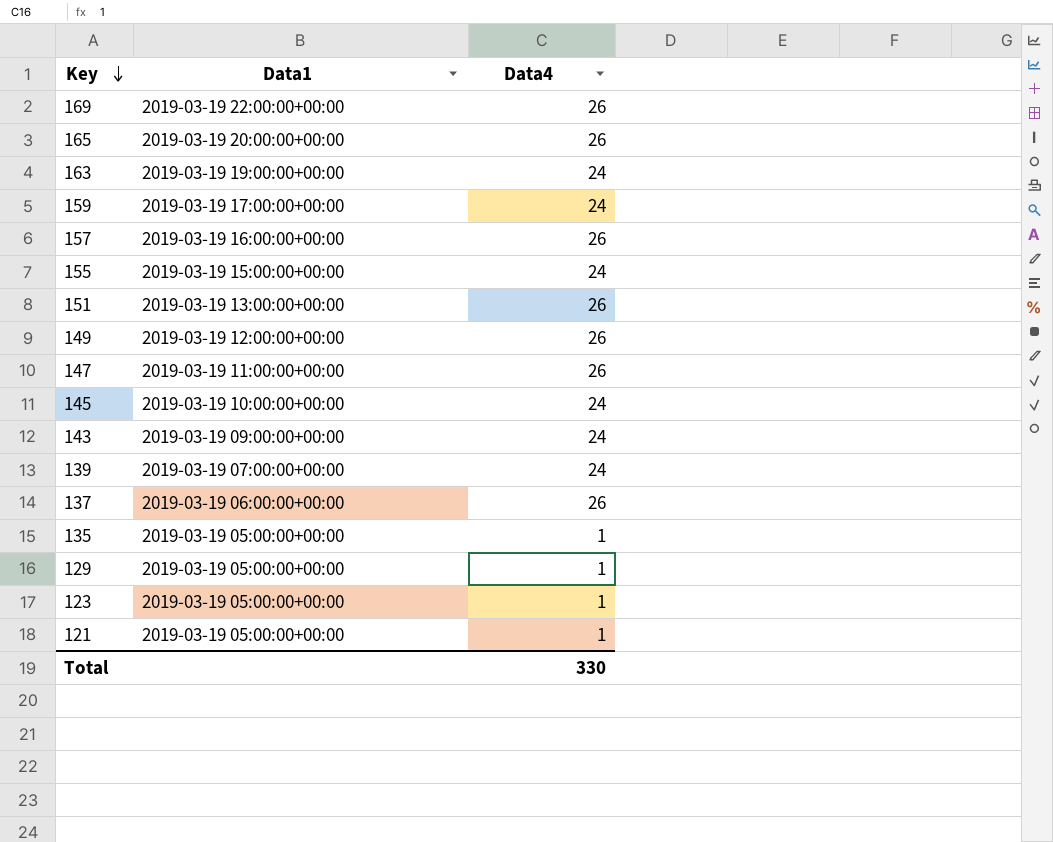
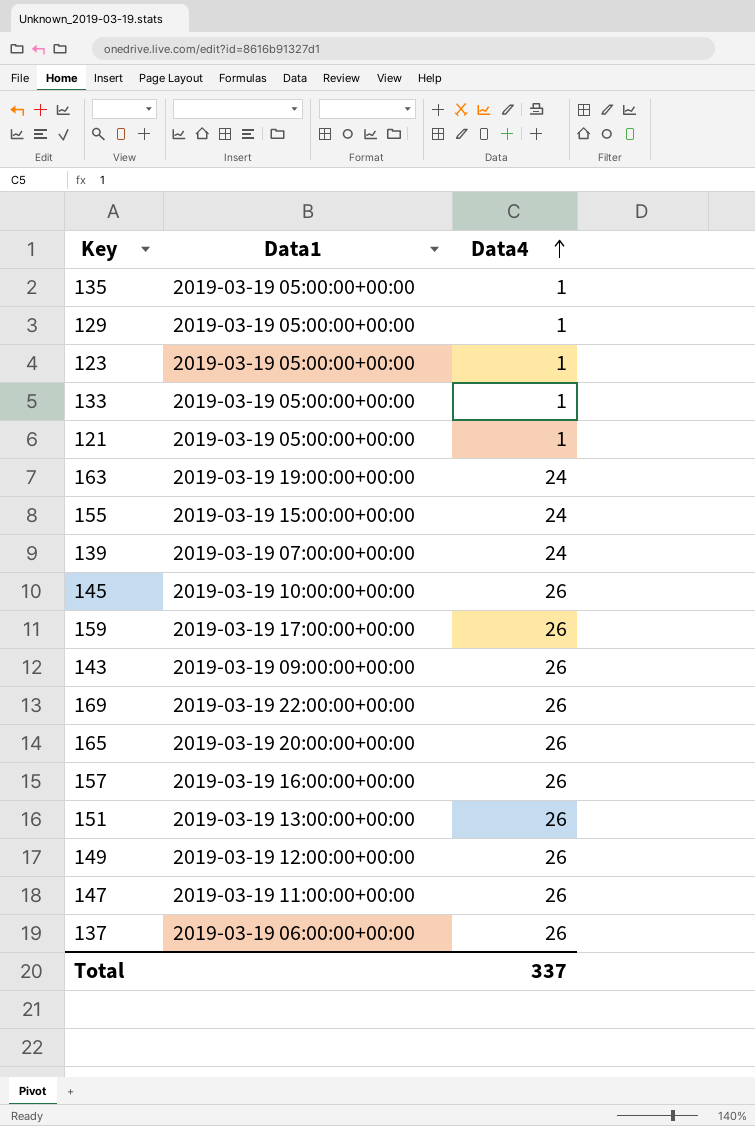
row order: Key descending -> Data4 ascending
row 133: none -> 2019-03-19 05:00:00+00:00 | 1
145 | Data4: 24 -> 26
159 | Data4: 24 -> 26
143 | Data4: 24 -> 26
Total | Data4: 330 -> 337

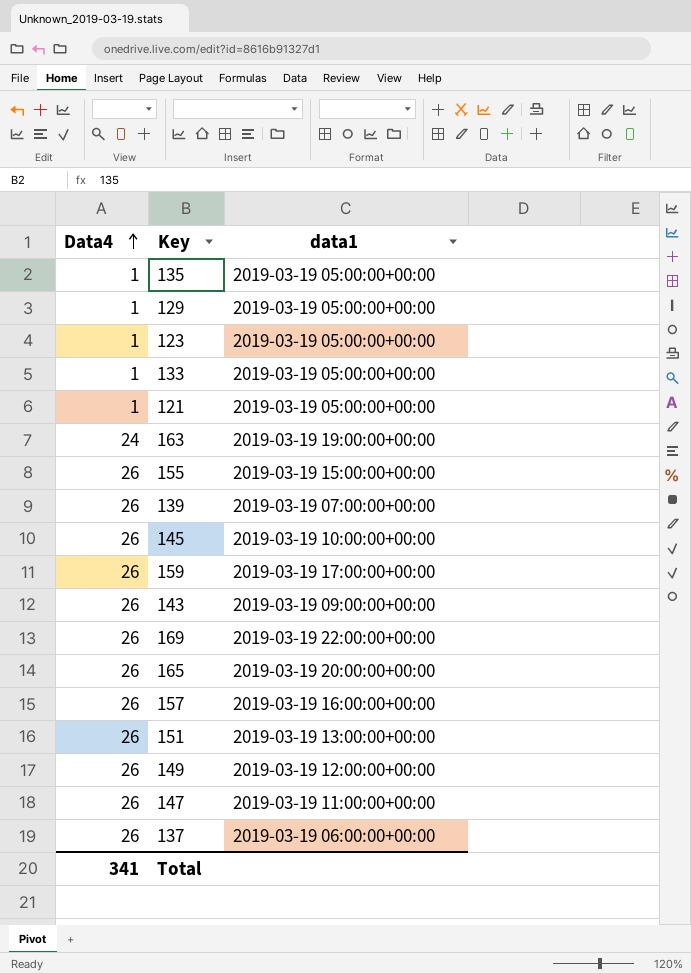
column Data4 | position: 3 -> 1
column name: Data1 -> data1
155 | Data4: 24 -> 26
139 | Data4: 24 -> 26
Total | Data4: 337 -> 341

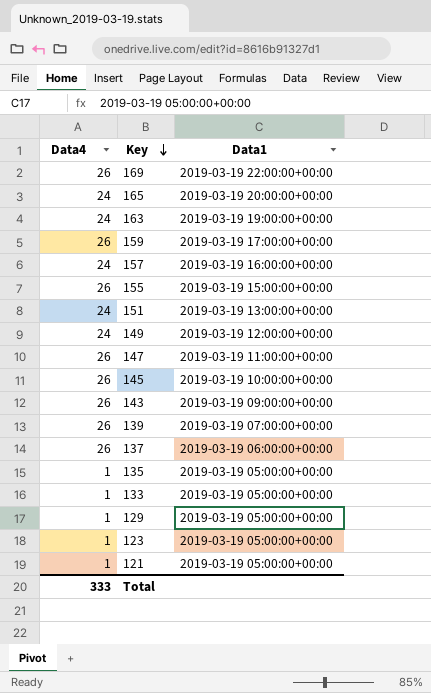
row order: Data4 ascending -> Key descending
column name: data1 -> Data1
165 | Data4: 26 -> 24
157 | Data4: 26 -> 24
151 | Data4: 26 -> 24
149 | Data4: 26 -> 24
Total | Data4: 341 -> 333

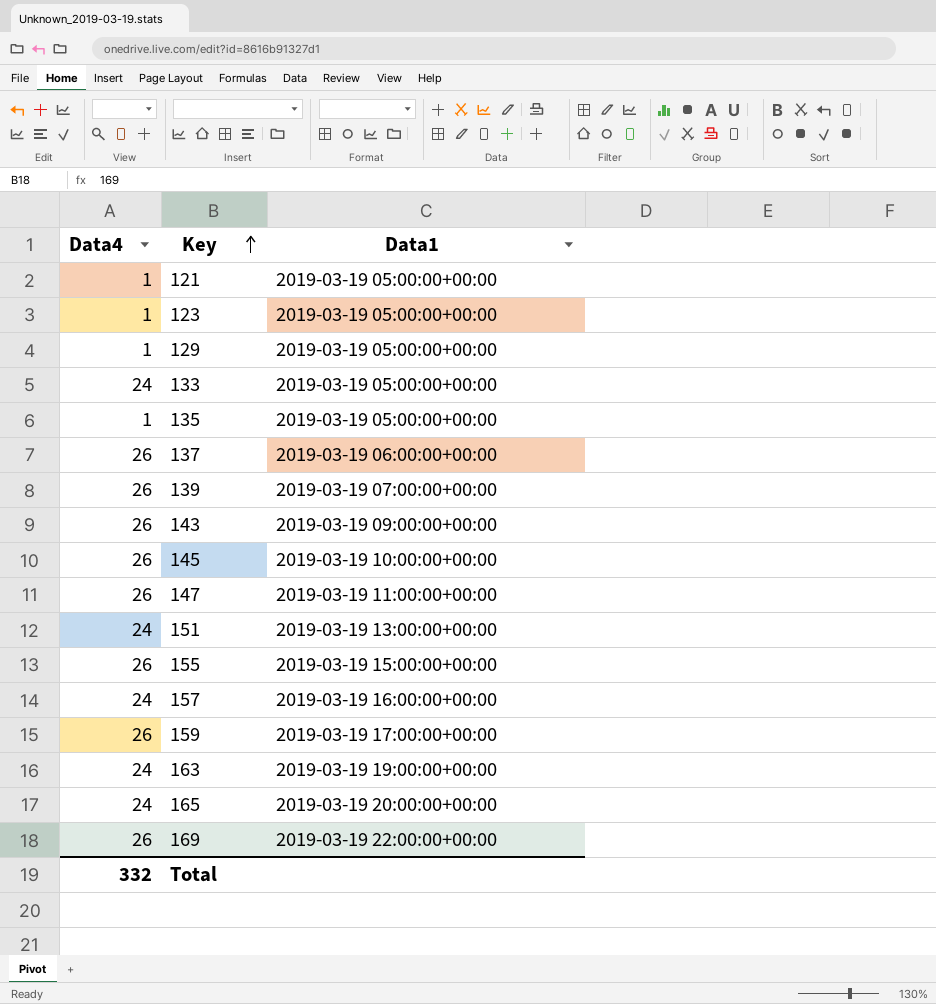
row order: Key descending -> Key ascending
row 149: 24 | 2019-03-19 12:00:00+00:00 -> none
133 | Data4: 1 -> 24
Total | Data4: 333 -> 332

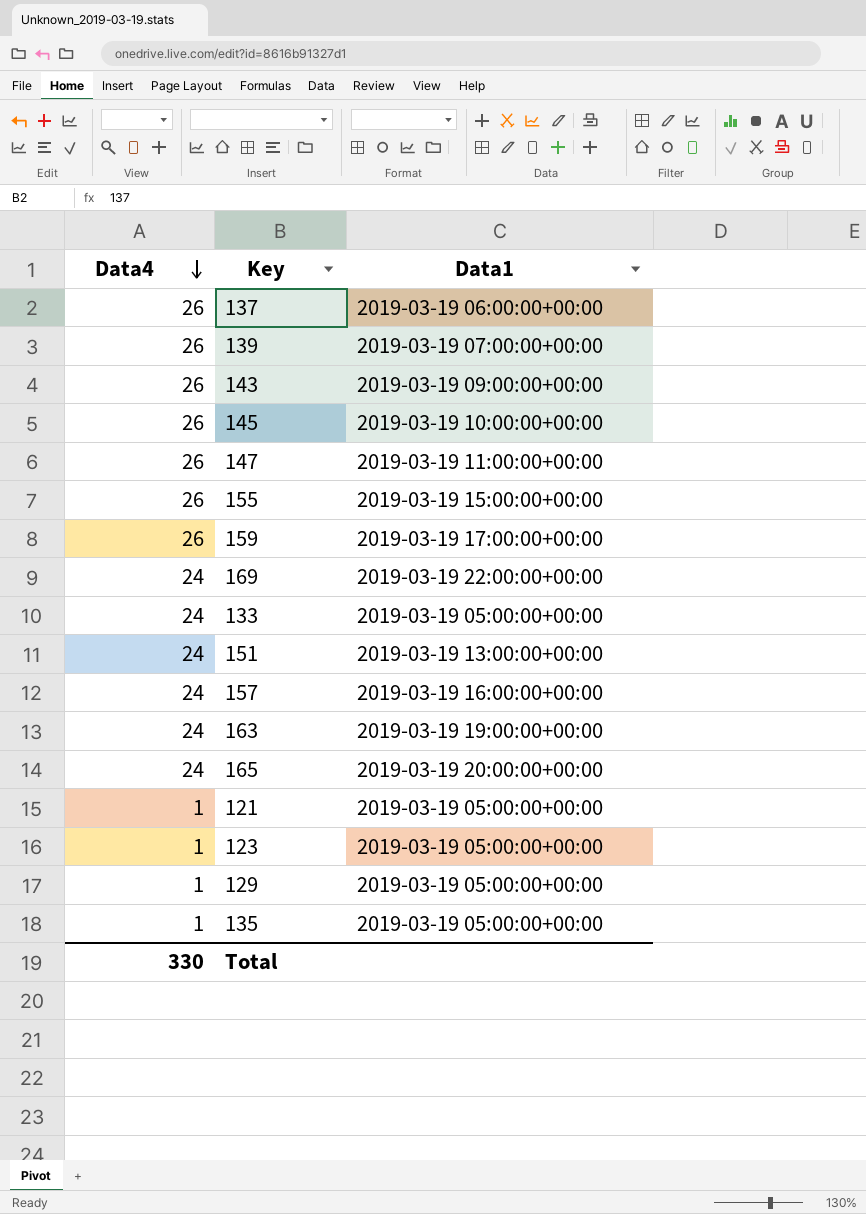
row order: Key ascending -> Data4 descending
169 | Data4: 26 -> 24
Total | Data4: 332 -> 330

